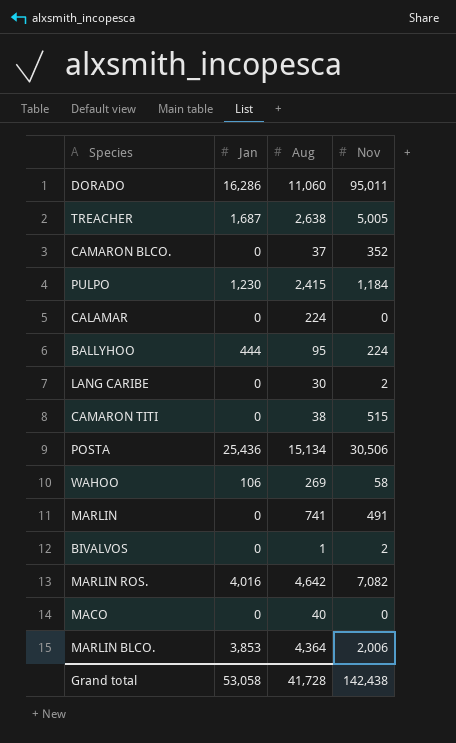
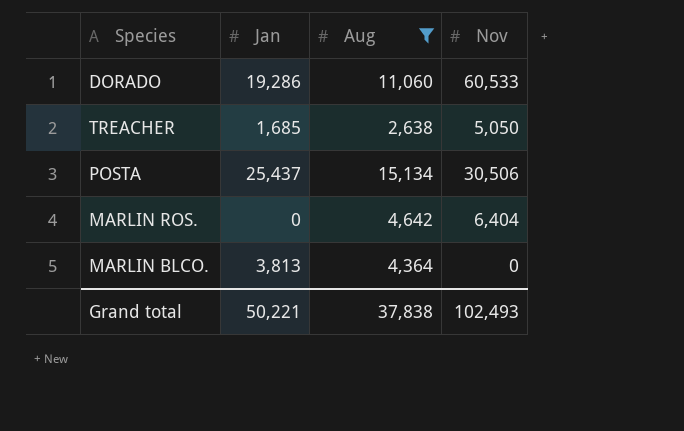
filter: none -> Aug >= 2,638
DORADO | Jan: 16,286 -> 19,286
DORADO | Nov: 95,011 -> 60,533
TREACHER | Jan: 1,687 -> 1,685
TREACHER | Nov: 5,005 -> 5,050
POSTA | Jan: 25,436 -> 25,437
MARLIN ROS. | Jan: 4,016 -> 0
MARLIN ROS. | Nov: 7,082 -> 6,404
MARLIN BLCO. | Jan: 3,853 -> 3,813
MARLIN BLCO. | Nov: 2,006 -> 0
Grand total | Jan: 53,058 -> 50,221
Grand total | Aug: 41,728 -> 37,838
Grand total | Nov: 142,438 -> 102,493

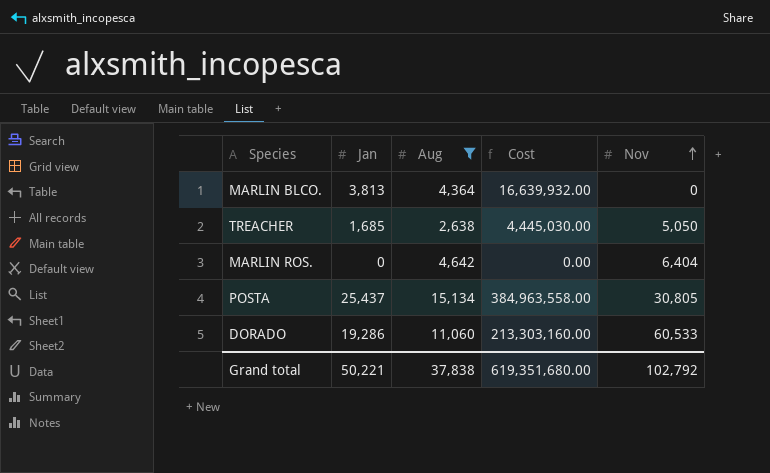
row order: none -> Nov ascending
column Cost | formula: none -> [Jan] * [Aug]
POSTA | Nov: 30,506 -> 30,805
Grand total | Nov: 102,493 -> 102,792

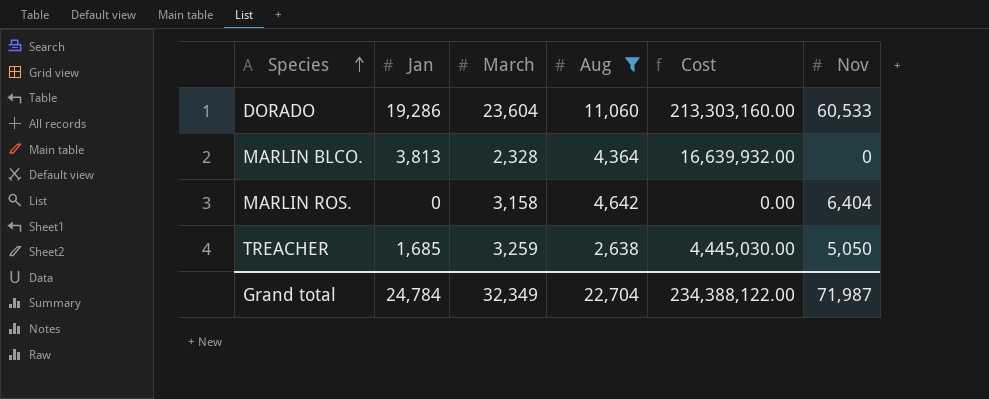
row order: Nov ascending -> Species ascending
column March | position: none -> 3
row POSTA: 25,437 | 15,134 | 384,963,558.00 | 30,805 -> none
Grand total | Jan: 50,221 -> 24,784
Grand total | Aug: 37,838 -> 22,704
Grand total | Cost: 619,351,680.00 -> 234,388,122.00
Grand total | Nov: 102,792 -> 71,987

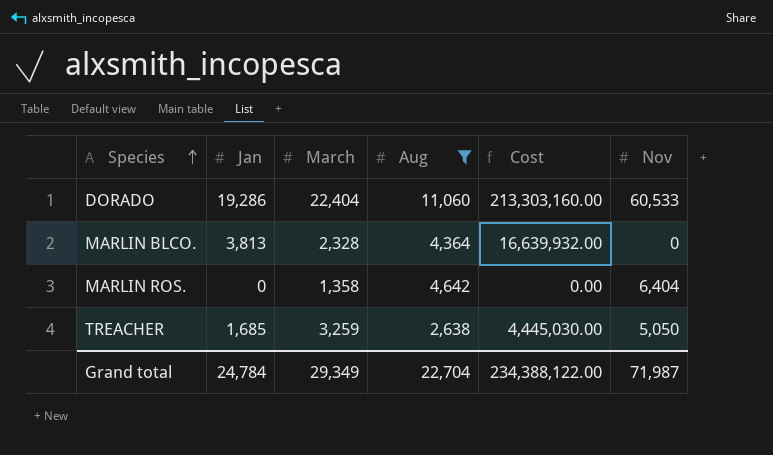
DORADO | March: 23,604 -> 22,404
MARLIN ROS. | March: 3,158 -> 1,358
Grand total | March: 32,349 -> 29,349

